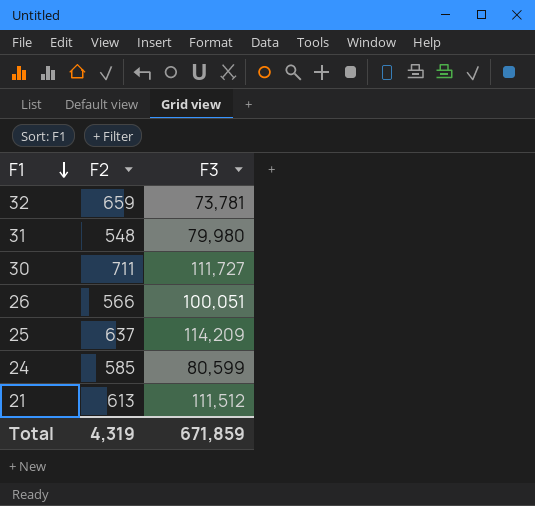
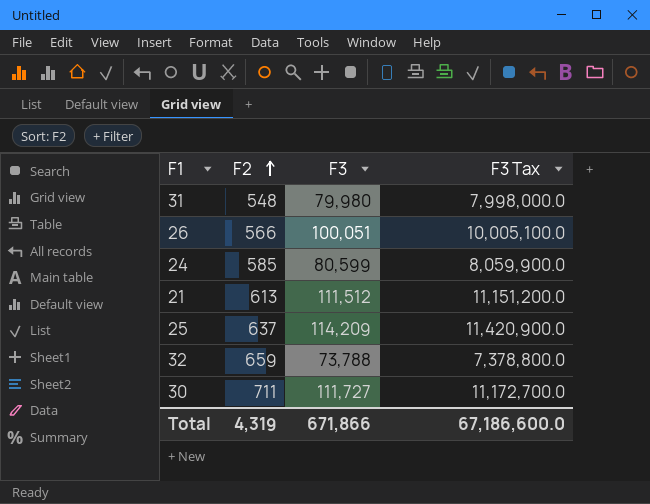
row order: F1 descending -> F2 ascending
column F3 Tax | formula: none -> [F3] * 100
32 | F3: 73,781 -> 73,788
Total | F3: 671,859 -> 671,866

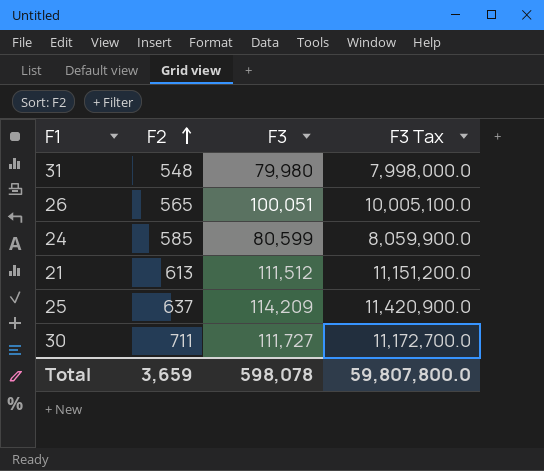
row 32: 659 | 73,788 | 7,378,800.0 -> none
26 | F2: 566 -> 565
Total | F2: 4,319 -> 3,659
Total | F3: 671,866 -> 598,078
Total | F3 Tax: 67,186,600.0 -> 59,807,800.0

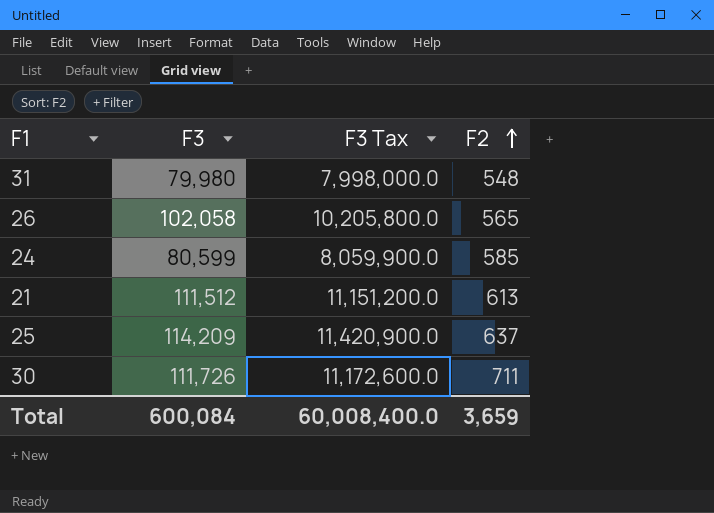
column F2 | position: 2 -> 4
26 | F3: 100,051 -> 102,058
26 | F3 Tax: 10,005,100.0 -> 10,205,800.0
30 | F3: 111,727 -> 111,726
30 | F3 Tax: 11,172,700.0 -> 11,172,600.0
Total | F3: 598,078 -> 600,084
Total | F3 Tax: 59,807,800.0 -> 60,008,400.0

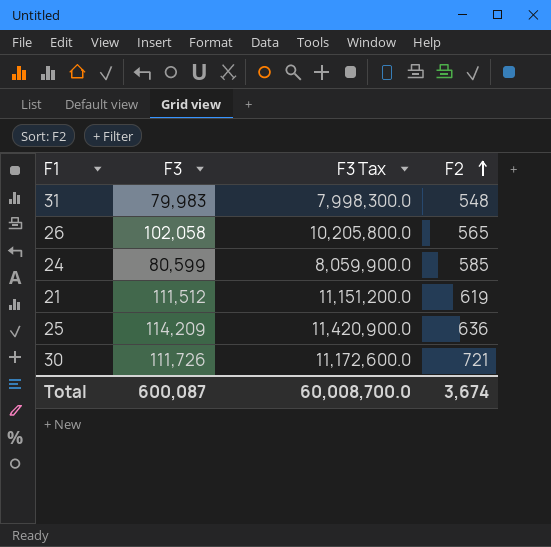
31 | F3: 79,980 -> 79,983
31 | F3 Tax: 7,998,000.0 -> 7,998,300.0
21 | F2: 613 -> 619
25 | F2: 637 -> 636
30 | F2: 711 -> 721
Total | F3: 600,084 -> 600,087
Total | F3 Tax: 60,008,400.0 -> 60,008,700.0
Total | F2: 3,659 -> 3,674

